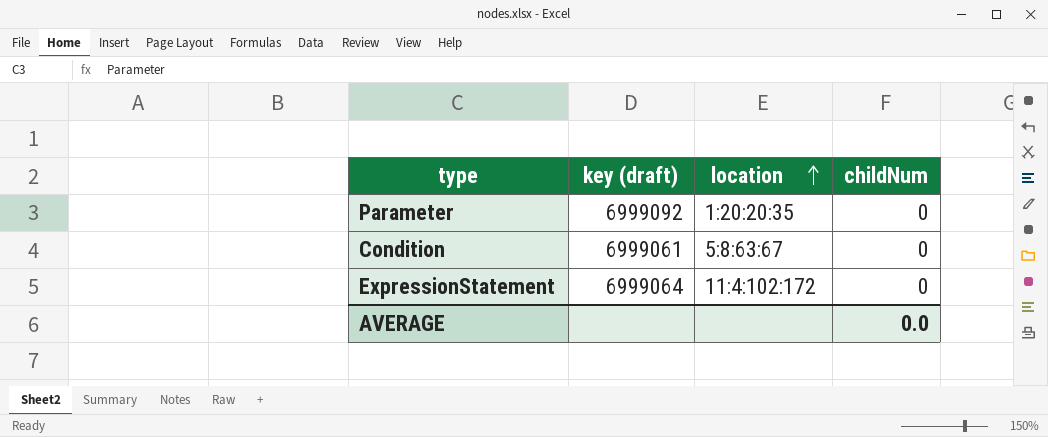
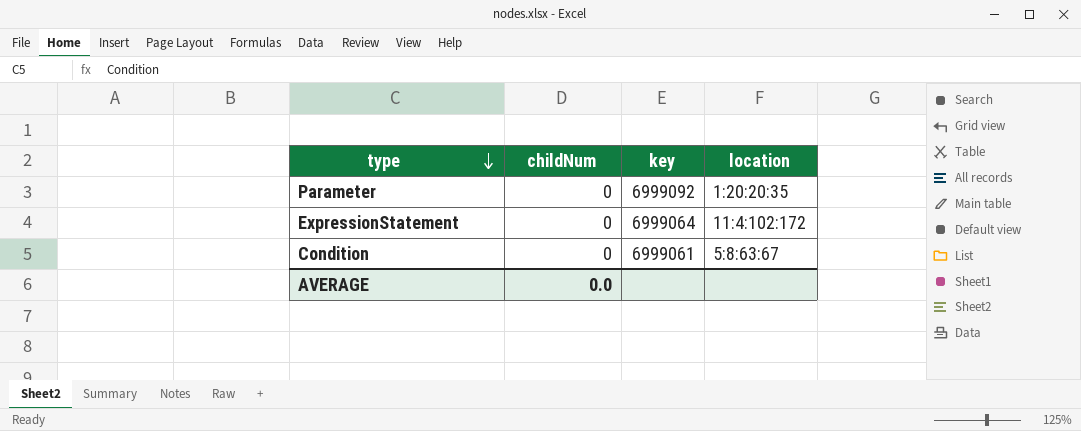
row order: location ascending -> type descending
column childNum | position: 4 -> 2
column name: key (draft) -> key

